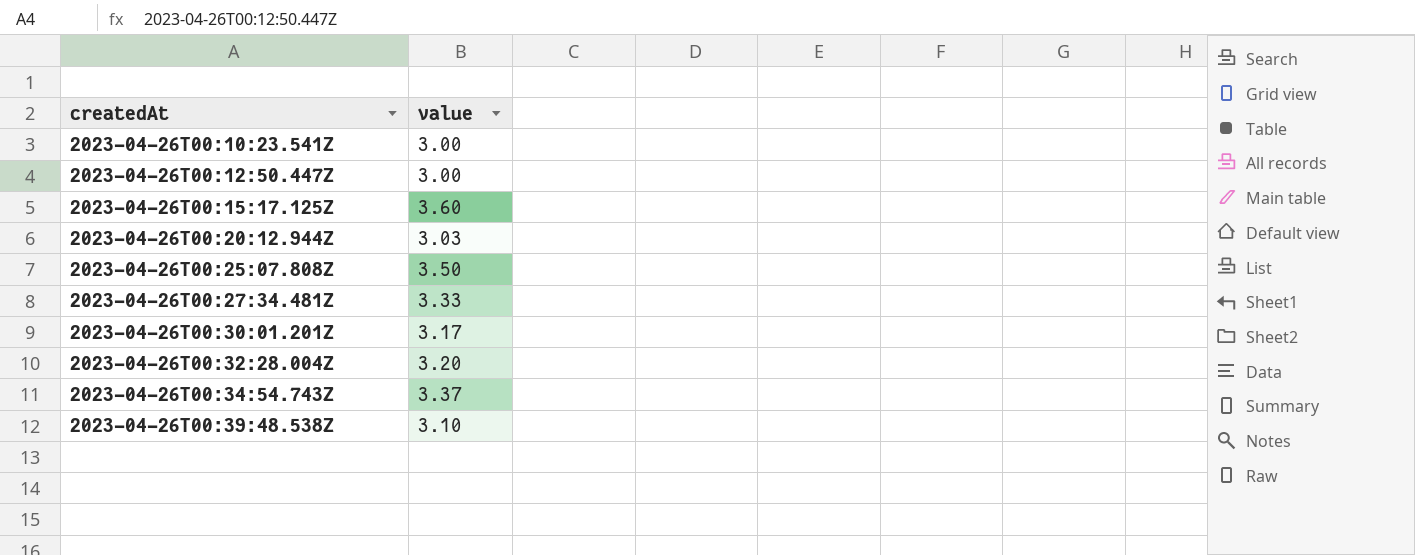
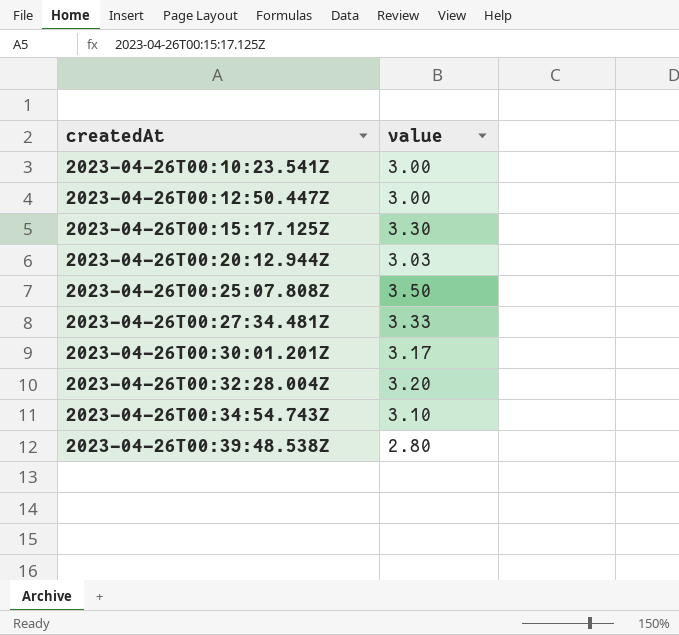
2023-04-26T00:15:17.125Z | value: 3.60 -> 3.30
2023-04-26T00:34:54.743Z | value: 3.37 -> 3.10
2023-04-26T00:39:48.538Z | value: 3.10 -> 2.80

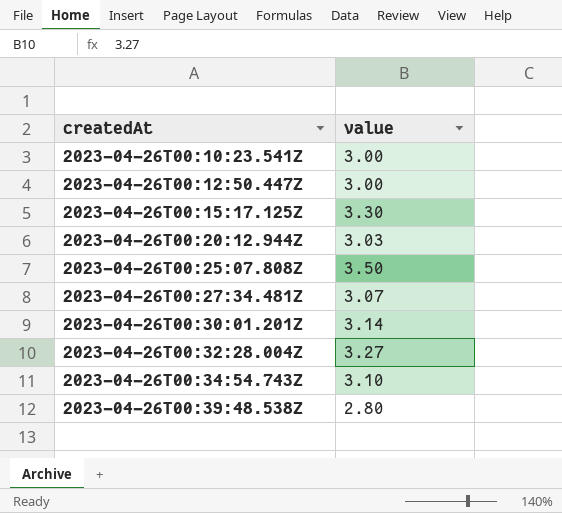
2023-04-26T00:27:34.481Z | value: 3.33 -> 3.07
2023-04-26T00:30:01.201Z | value: 3.17 -> 3.14
2023-04-26T00:32:28.004Z | value: 3.20 -> 3.27

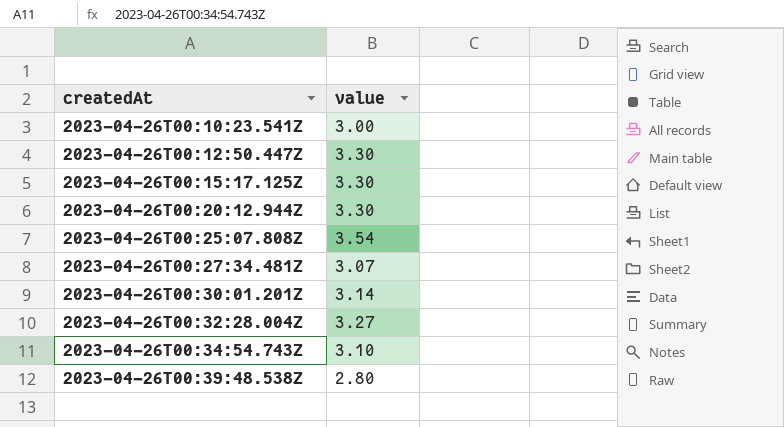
2023-04-26T00:12:50.447Z | value: 3.00 -> 3.30
2023-04-26T00:20:12.944Z | value: 3.03 -> 3.30
2023-04-26T00:25:07.808Z | value: 3.50 -> 3.54

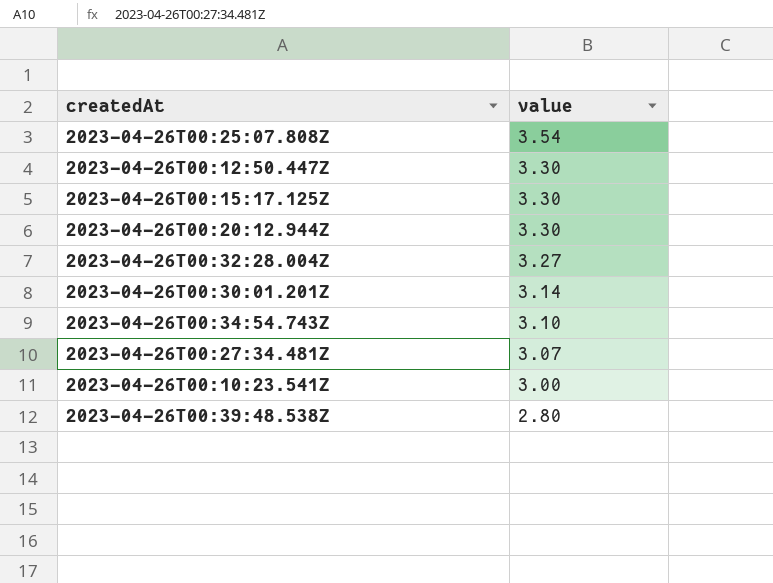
row order: createdAt ascending -> value descending

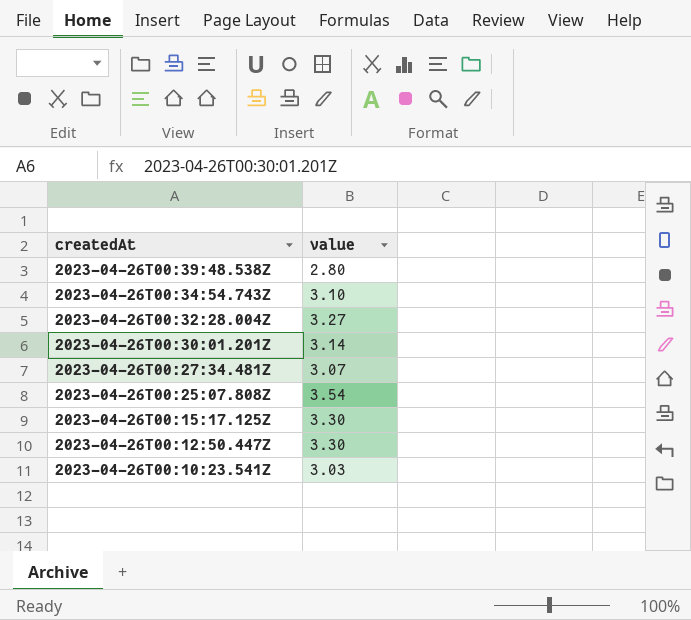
row order: value descending -> createdAt descending
row 2023-04-26T00:20:12.944Z: 3.30 -> none
2023-04-26T00:10:23.541Z | value: 3.00 -> 3.03

